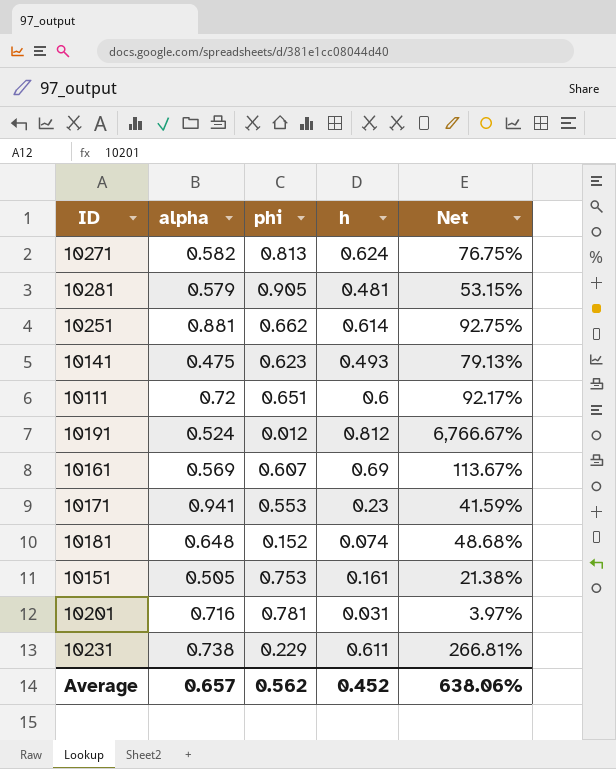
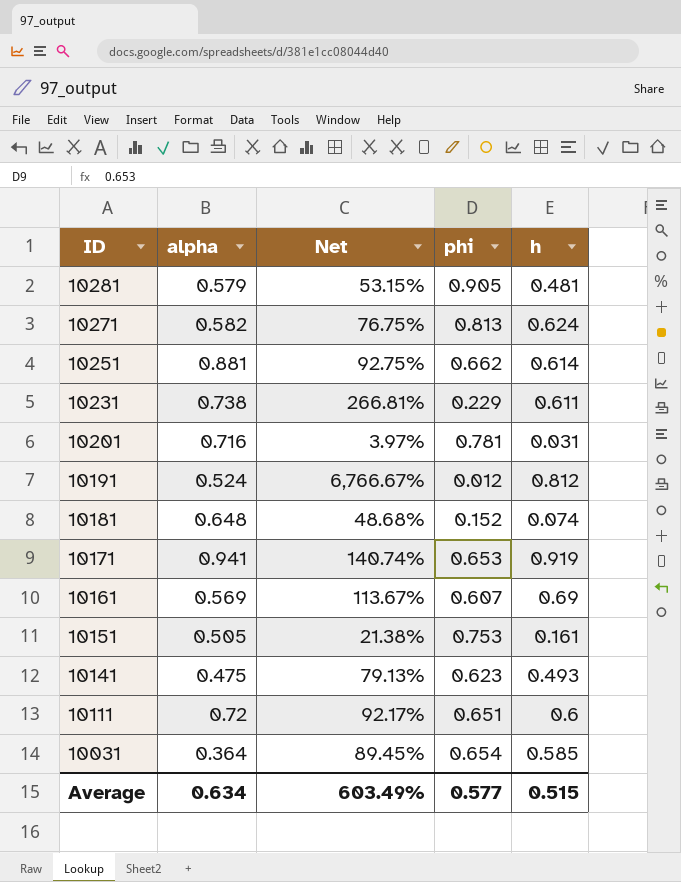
row order: none -> ID descending
column Net | position: 5 -> 3
10171 | Net: 41.59% -> 140.74%
10171 | phi: 0.553 -> 0.653
10171 | h: 0.23 -> 0.919
row 10031: none -> 0.364 | 89.45% | 0.654 | 0.585
Average | alpha: 0.657 -> 0.634
Average | Net: 638.06% -> 603.49%
Average | phi: 0.562 -> 0.577
Average | h: 0.452 -> 0.515

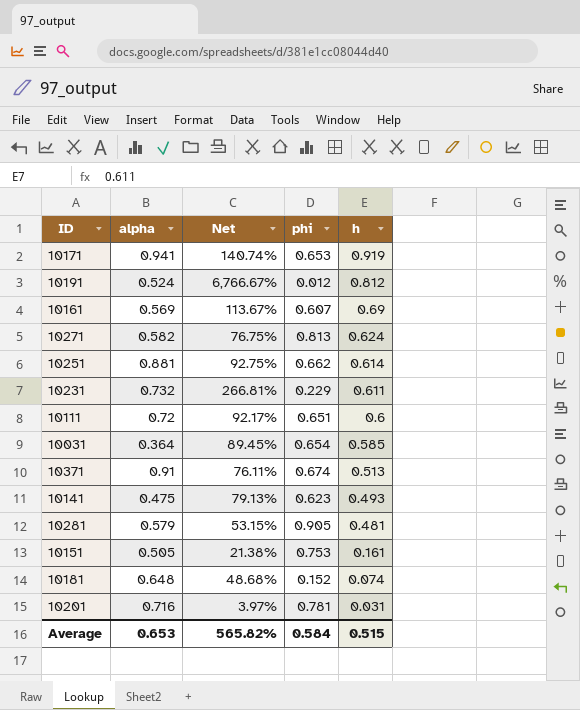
row order: ID descending -> h descending
10231 | alpha: 0.738 -> 0.732
row 10371: none -> 0.91 | 76.11% | 0.674 | 0.513
Average | alpha: 0.634 -> 0.653
Average | Net: 603.49% -> 565.82%
Average | phi: 0.577 -> 0.584

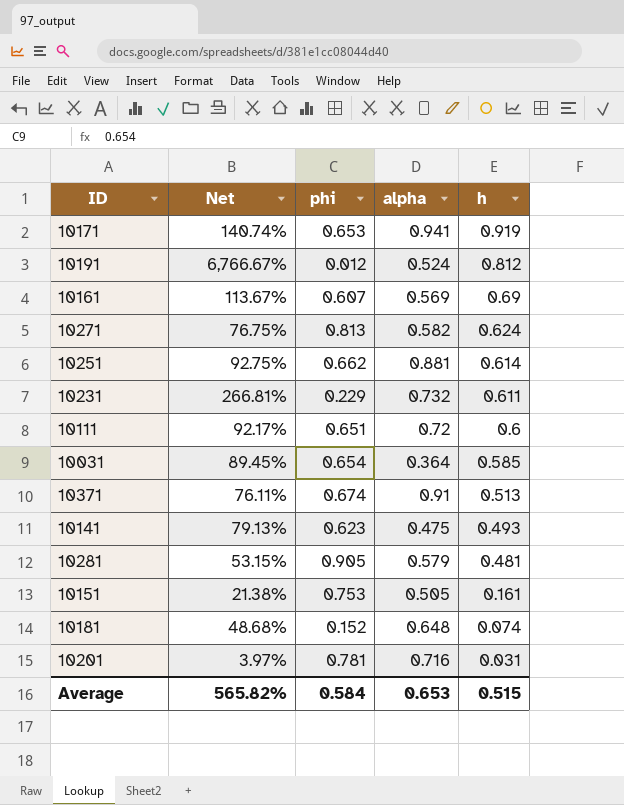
column alpha | position: 2 -> 4

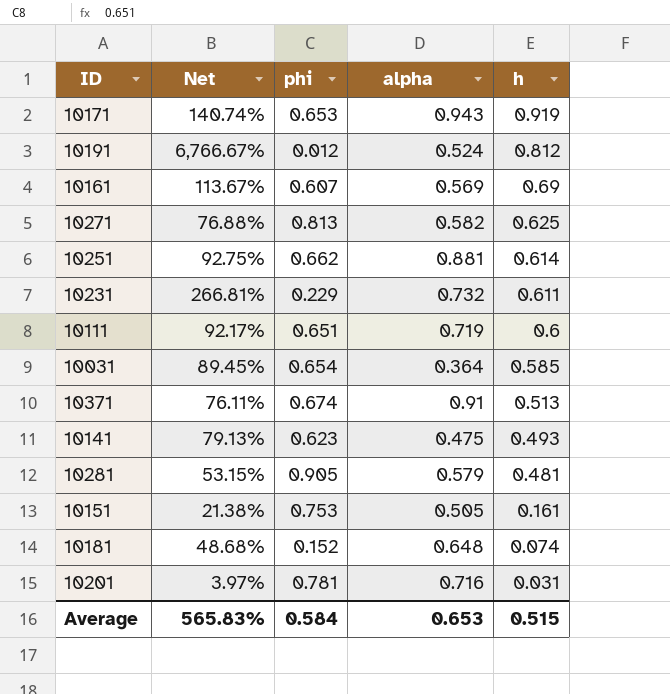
10171 | alpha: 0.941 -> 0.943
10271 | Net: 76.75% -> 76.88%
10271 | h: 0.624 -> 0.625
10111 | alpha: 0.72 -> 0.719
Average | Net: 565.82% -> 565.83%

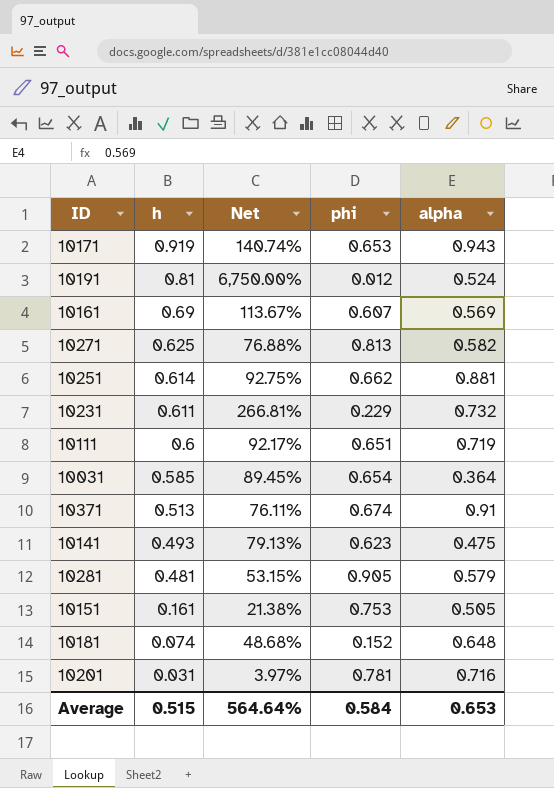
column h | position: 5 -> 2
10191 | h: 0.812 -> 0.81
10191 | Net: 6,766.67% -> 6,750.00%
Average | Net: 565.83% -> 564.64%

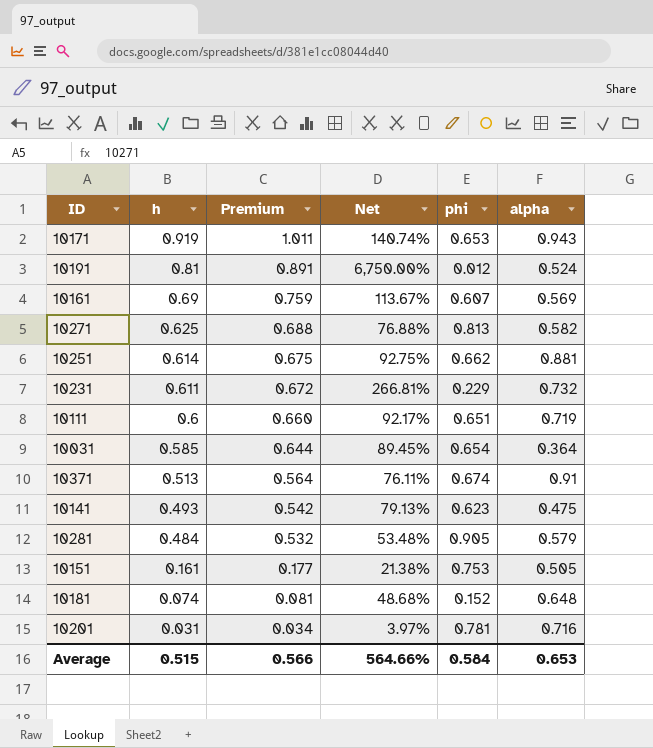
column Premium | formula: none -> [h] * 1.1
10281 | h: 0.481 -> 0.484
10281 | Net: 53.15% -> 53.48%
Average | Net: 564.64% -> 564.66%

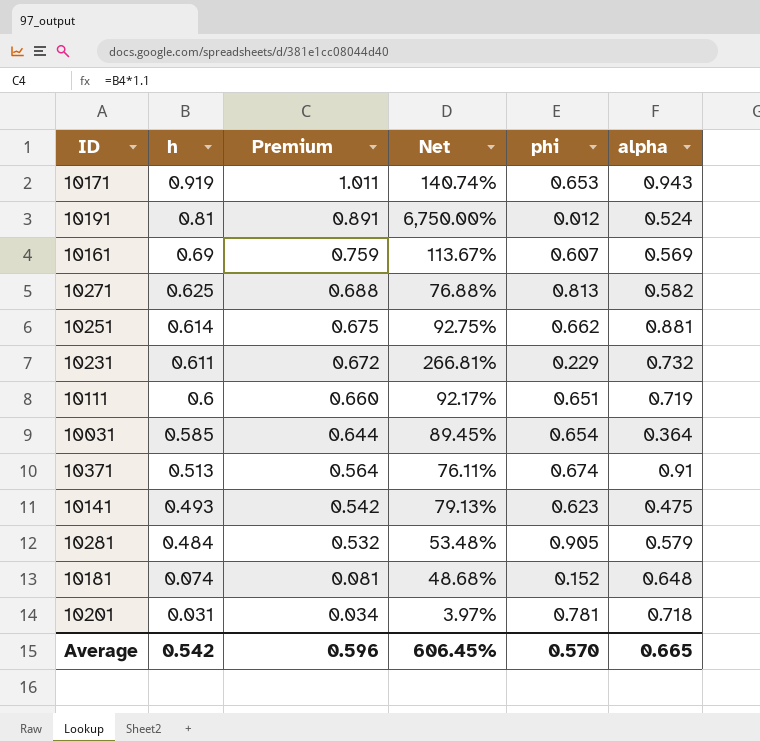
row 10151: 0.161 | 0.177 | 21.38% | 0.753 | 0.505 -> none
10201 | alpha: 0.716 -> 0.718
Average | h: 0.515 -> 0.542
Average | Premium: 0.566 -> 0.596
Average | Net: 564.66% -> 606.45%
Average | phi: 0.584 -> 0.570
Average | alpha: 0.653 -> 0.665

